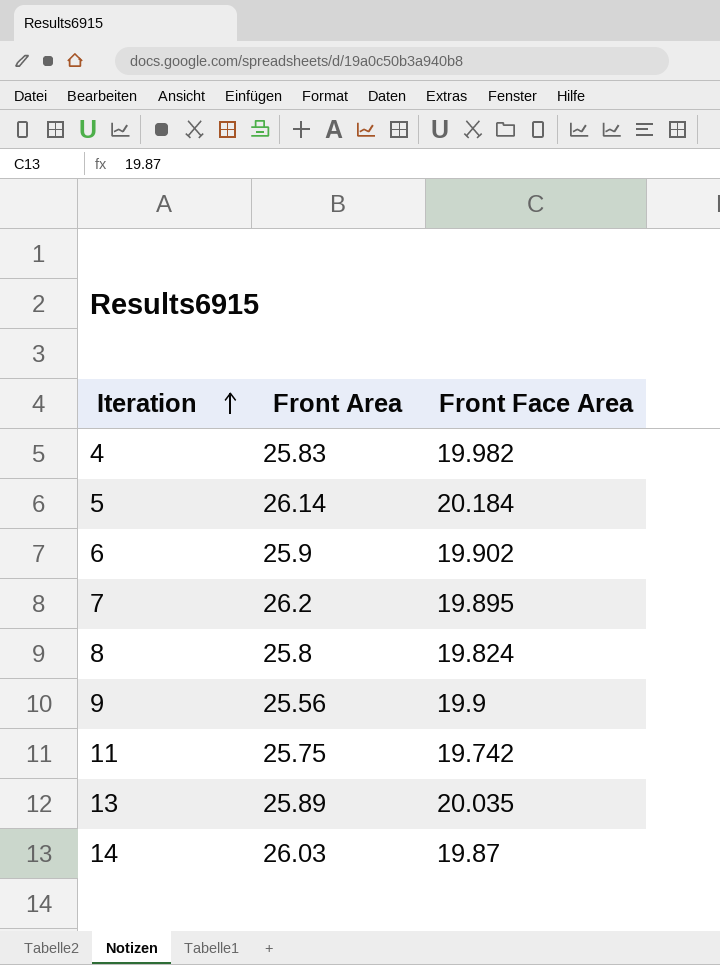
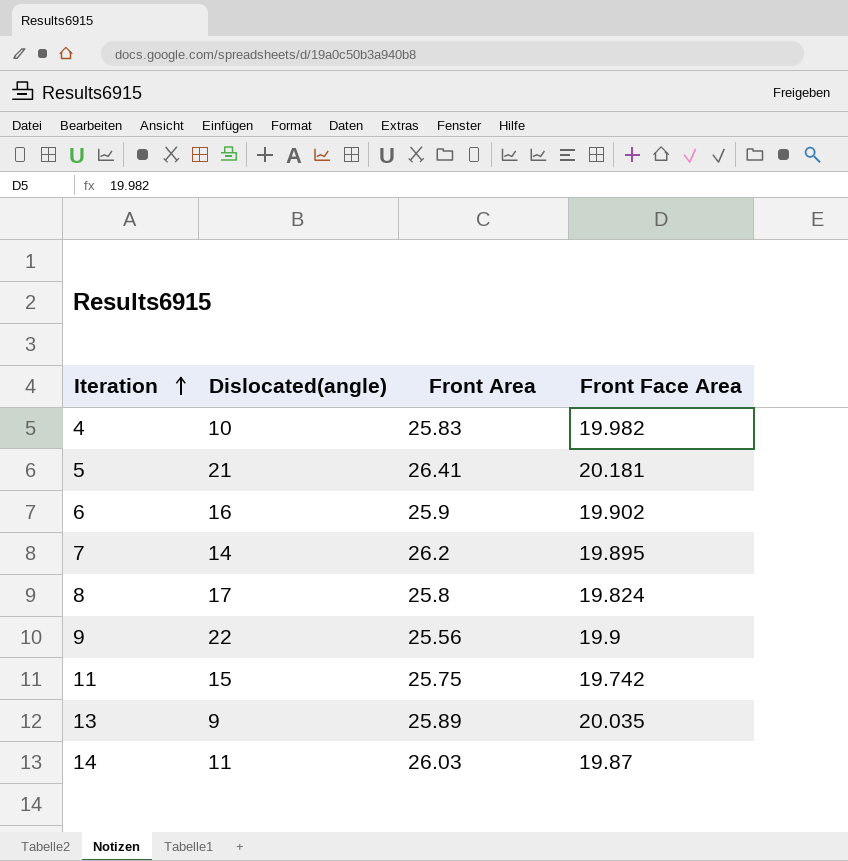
column Dislocated(angle) | position: none -> 2
5 | Front Area: 26.14 -> 26.41
5 | Front Face Area: 20.184 -> 20.181

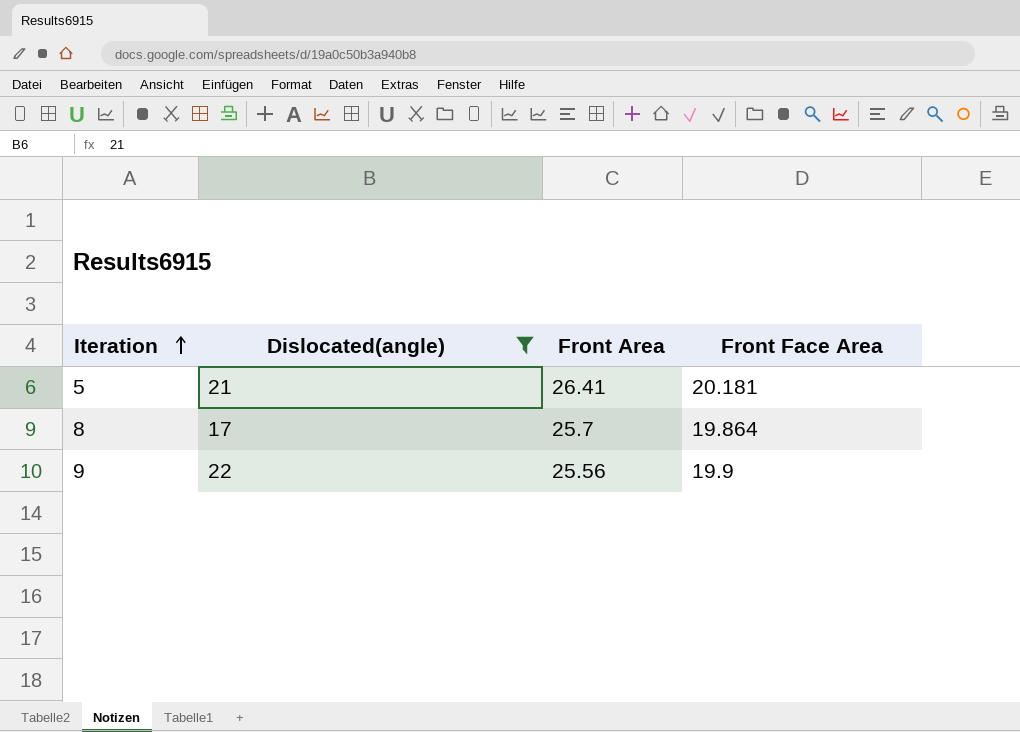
filter: none -> Dislocated(angle) >= 17
8 | Front Area: 25.8 -> 25.7
8 | Front Face Area: 19.824 -> 19.864

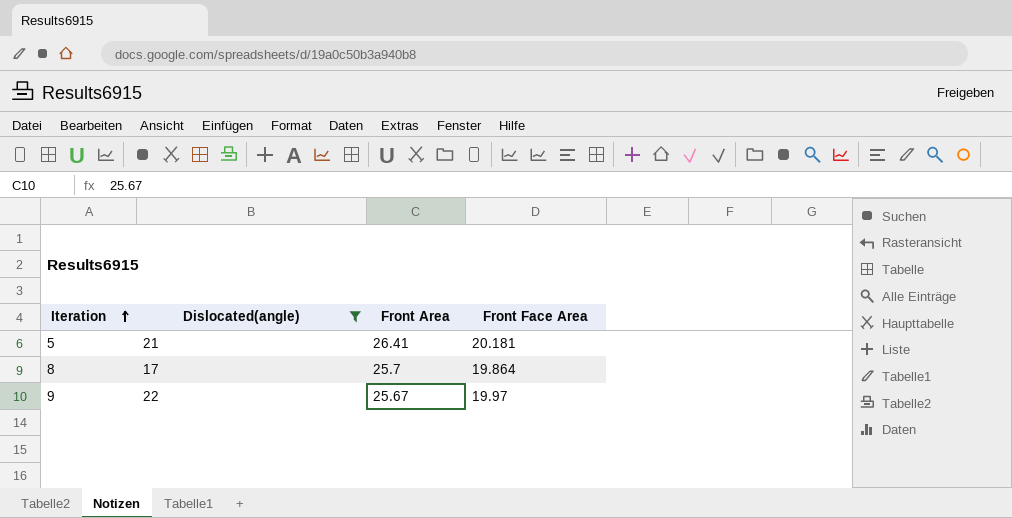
9 | Front Area: 25.56 -> 25.67
9 | Front Face Area: 19.9 -> 19.97

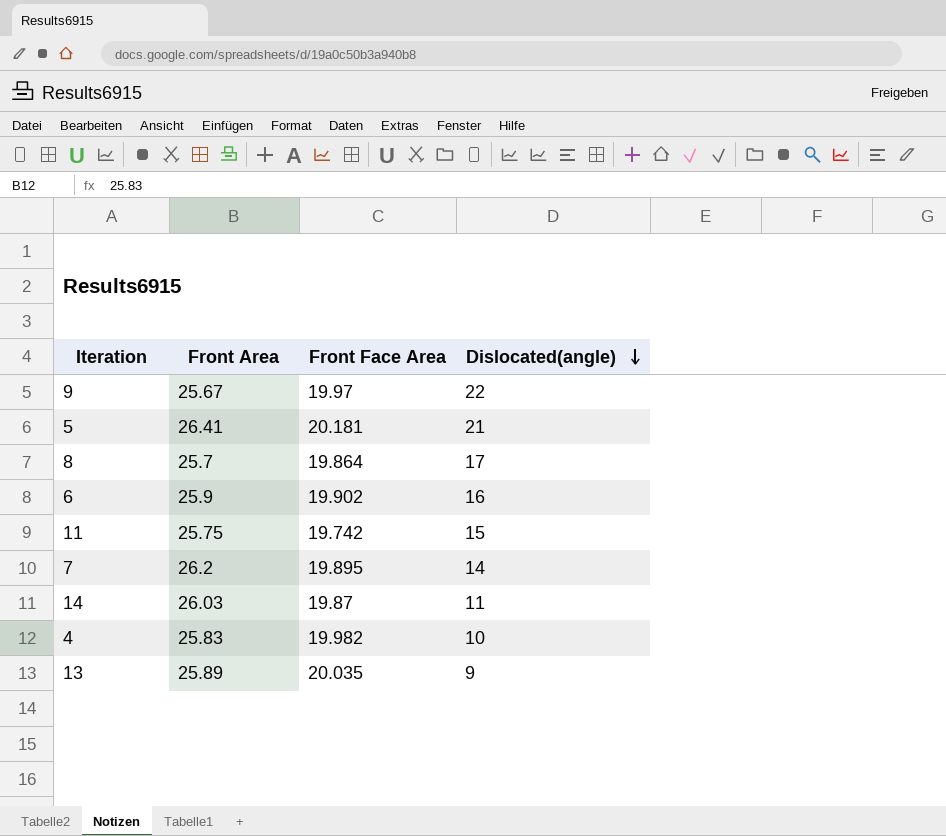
filter: Dislocated(angle) >= 17 -> none
row order: Iteration ascending -> Dislocated(angle) descending
column Dislocated(angle) | position: 2 -> 4

